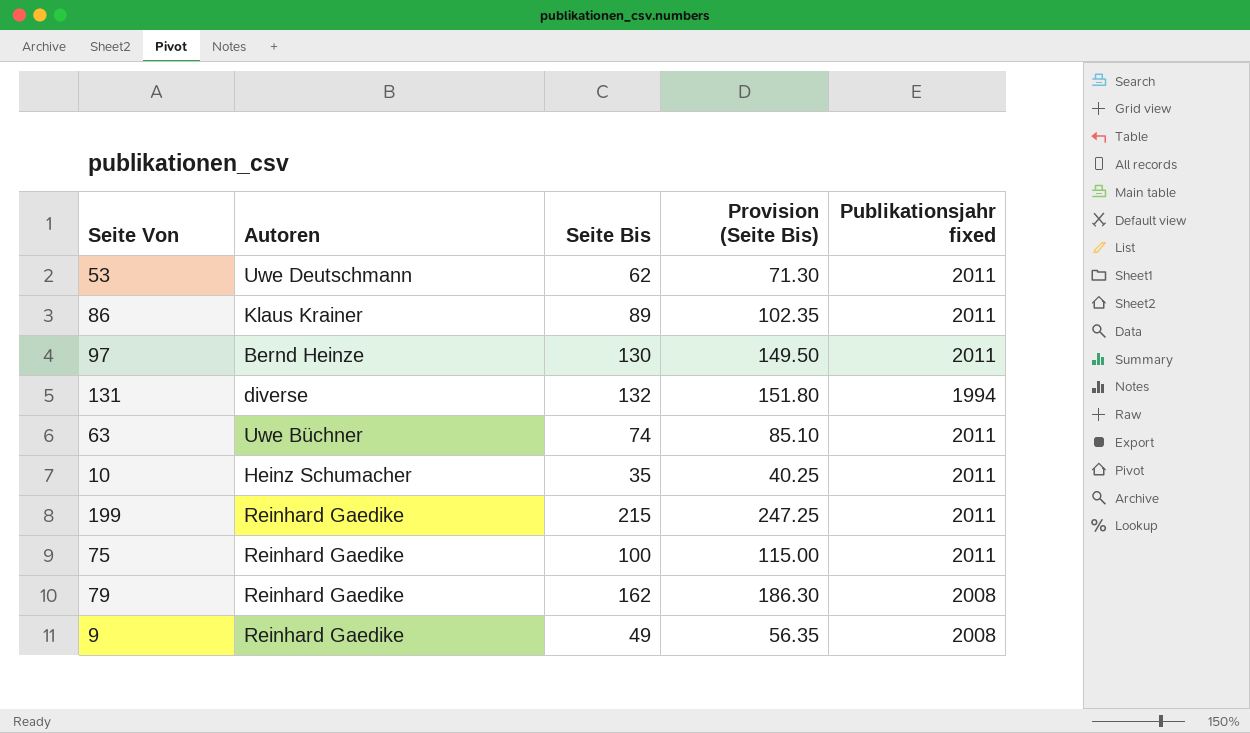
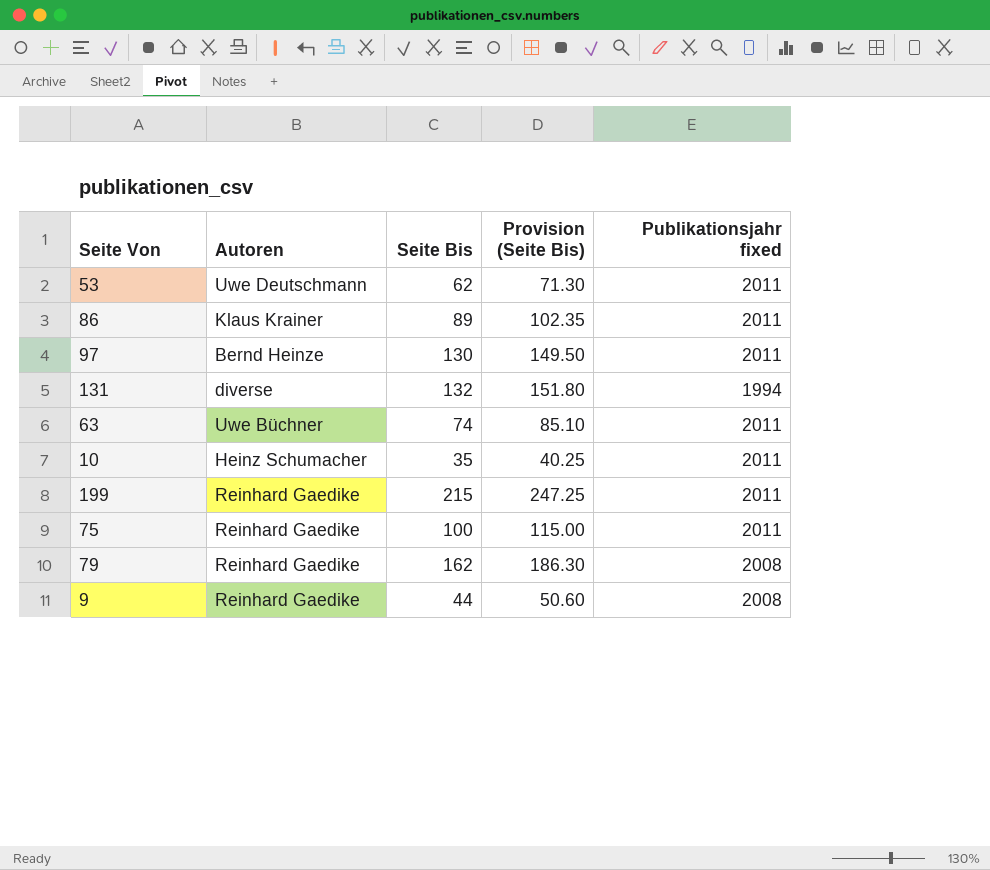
9 | Seite Bis: 49 -> 44
9 | Provision (Seite Bis): 56.35 -> 50.60

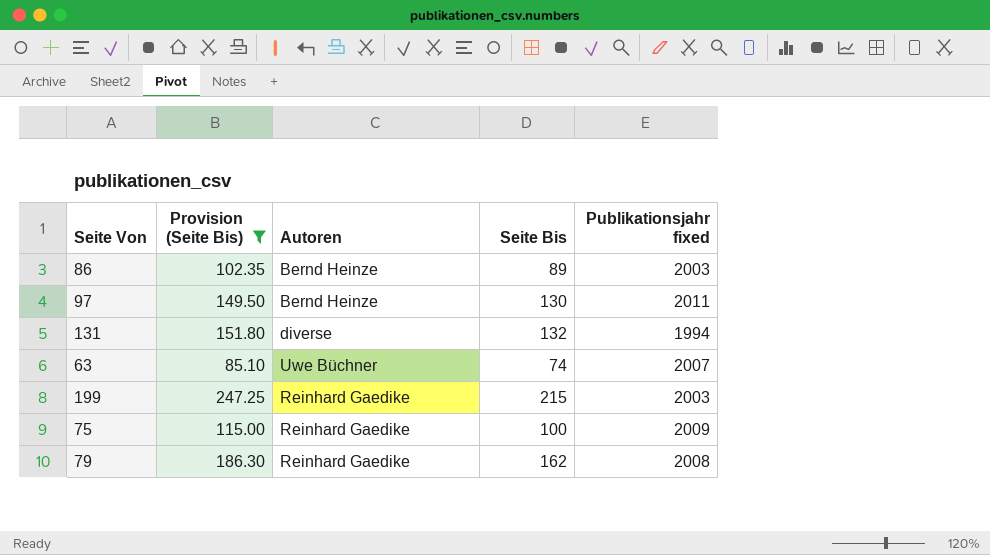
filter: none -> Provision (Seite Bis) >= 85.10
column Provision (Seite Bis) | position: 4 -> 2
86 | Autoren: Klaus Krainer -> Bernd Heinze
86 | Publikationsjahr fixed: 2011 -> 2003
63 | Publikationsjahr fixed: 2011 -> 2007
199 | Publikationsjahr fixed: 2011 -> 2003
75 | Publikationsjahr fixed: 2011 -> 2009

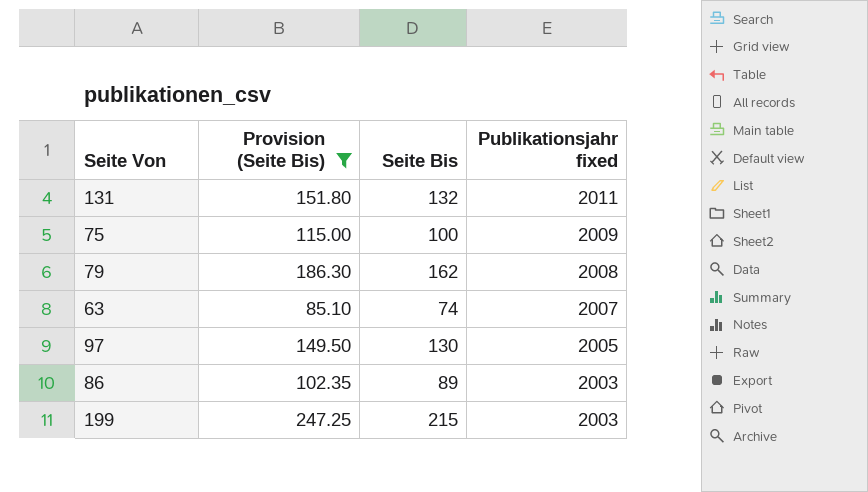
row order: none -> Publikationsjahr fixed descending
column Autoren | position: 3 -> none
131 | Publikationsjahr fixed: 1994 -> 2011
97 | Publikationsjahr fixed: 2011 -> 2005

